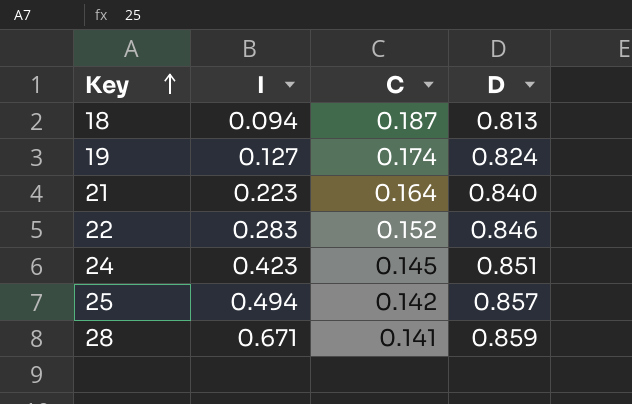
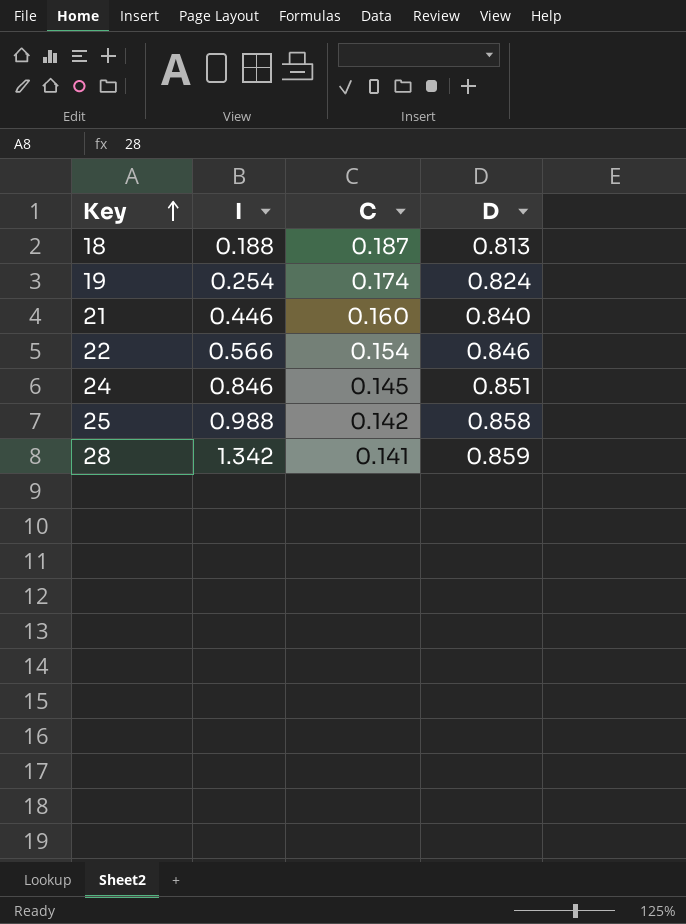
18 | I: 0.094 -> 0.188
19 | I: 0.127 -> 0.254
21 | I: 0.223 -> 0.446
21 | C: 0.164 -> 0.160
22 | I: 0.283 -> 0.566
22 | C: 0.152 -> 0.154
24 | I: 0.423 -> 0.846
25 | I: 0.494 -> 0.988
25 | D: 0.857 -> 0.858
28 | I: 0.671 -> 1.342

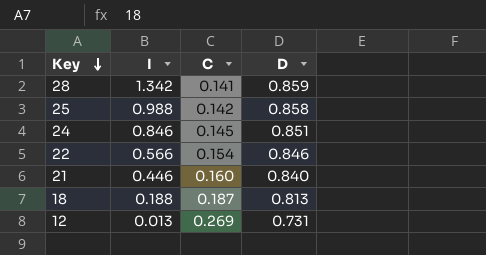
row order: Key ascending -> Key descending
row 19: 0.254 | 0.174 | 0.824 -> none
row 12: none -> 0.013 | 0.269 | 0.731

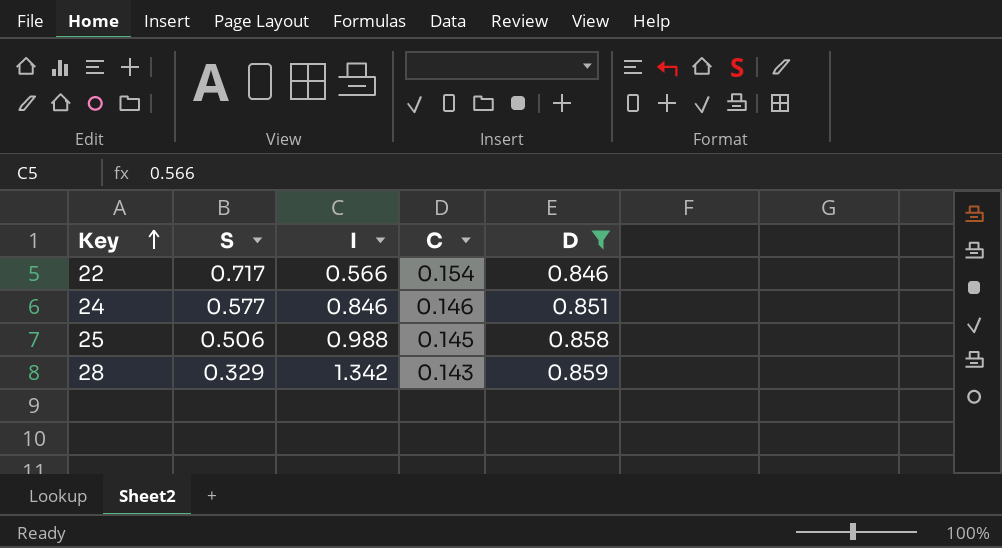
filter: none -> D >= 0.846
row order: Key descending -> Key ascending
column S | position: none -> 2
24 | C: 0.145 -> 0.146
25 | C: 0.142 -> 0.145
28 | C: 0.141 -> 0.143

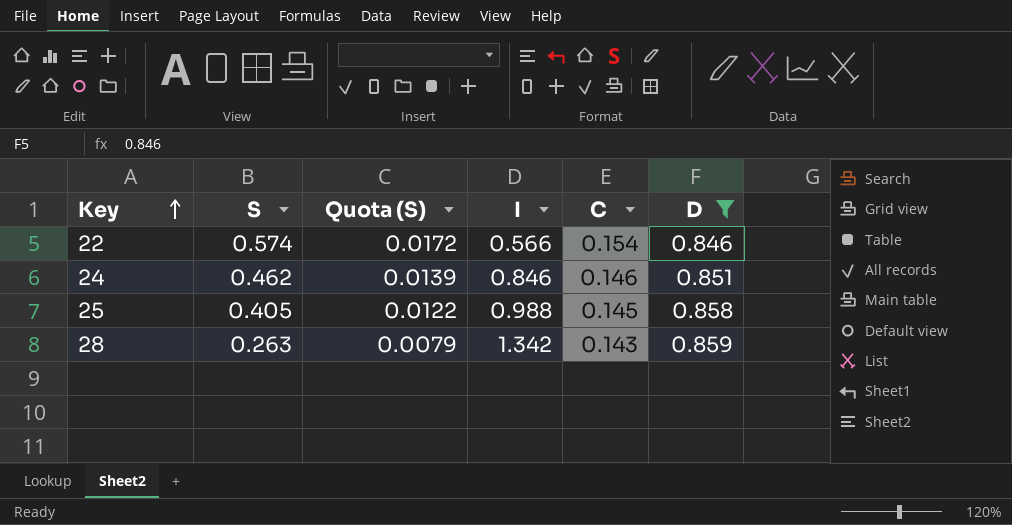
column Quota (S) | formula: none -> [S] * 0.03
22 | S: 0.717 -> 0.574
24 | S: 0.577 -> 0.462
25 | S: 0.506 -> 0.405
28 | S: 0.329 -> 0.263

